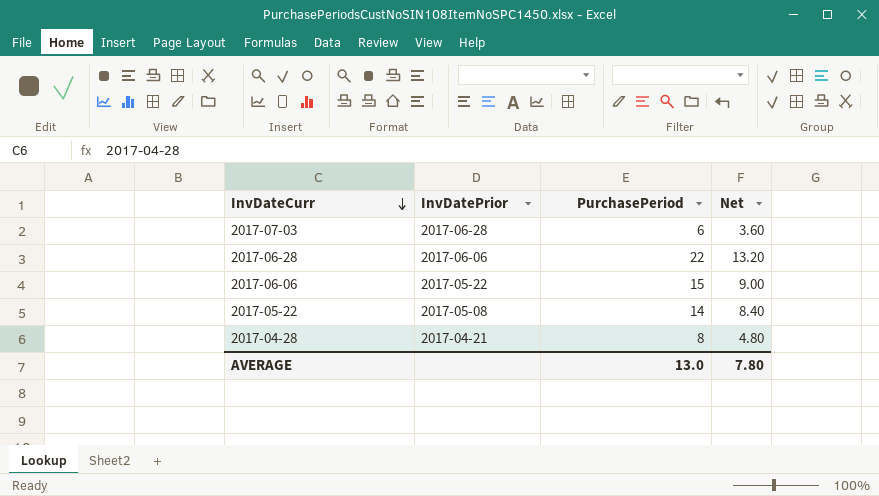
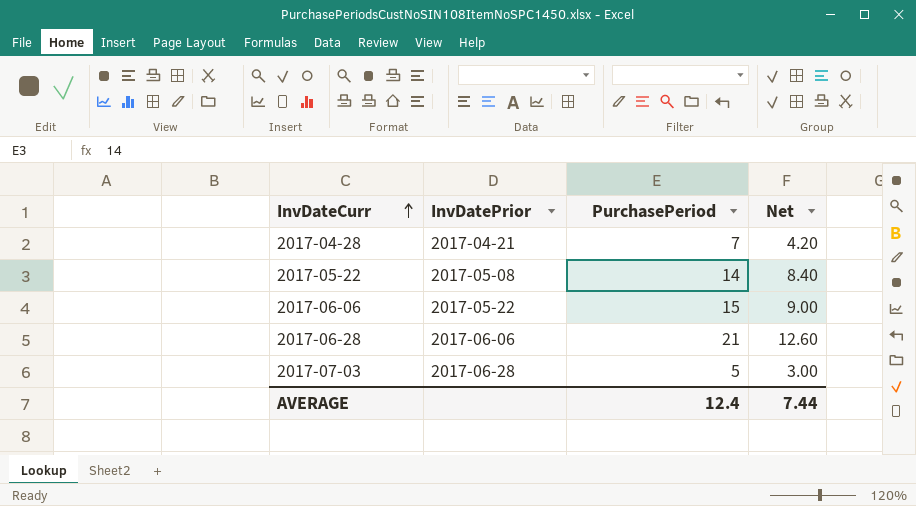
row order: InvDateCurr descending -> InvDateCurr ascending
2017-04-28 | PurchasePeriod: 8 -> 7
2017-04-28 | Net: 4.80 -> 4.20
2017-06-28 | PurchasePeriod: 22 -> 21
2017-06-28 | Net: 13.20 -> 12.60
2017-07-03 | PurchasePeriod: 6 -> 5
2017-07-03 | Net: 3.60 -> 3.00
AVERAGE | PurchasePeriod: 13.0 -> 12.4
AVERAGE | Net: 7.80 -> 7.44

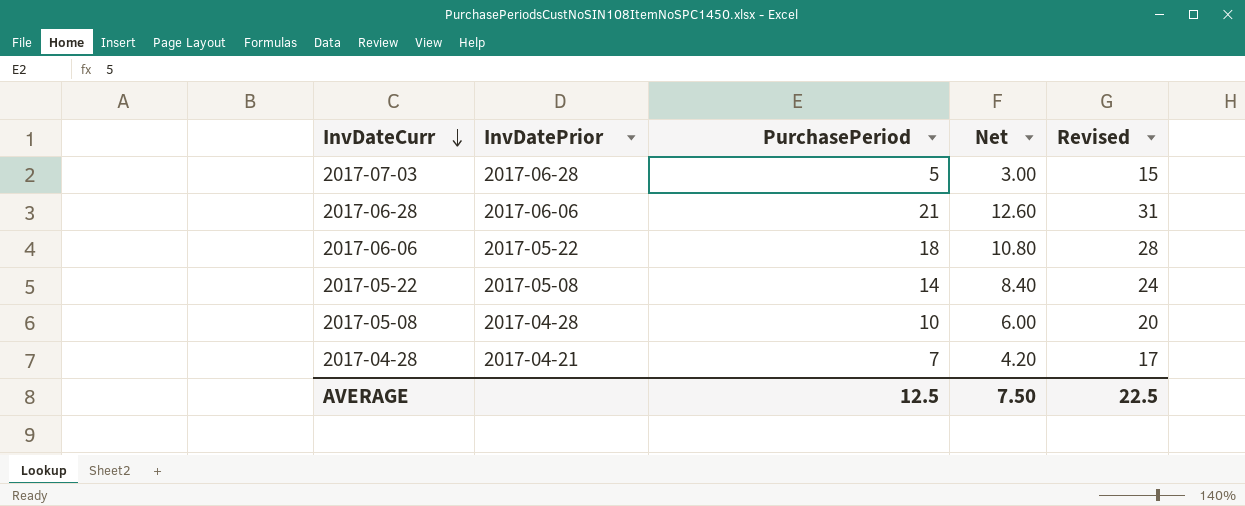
row order: InvDateCurr ascending -> InvDateCurr descending
column Revised | formula: none -> [PurchasePeriod] + 10
2017-06-06 | PurchasePeriod: 15 -> 18
2017-06-06 | Net: 9.00 -> 10.80
row 2017-05-08: none -> 2017-04-28 | 10 | 6.00 | 20
AVERAGE | PurchasePeriod: 12.4 -> 12.5
AVERAGE | Net: 7.44 -> 7.50

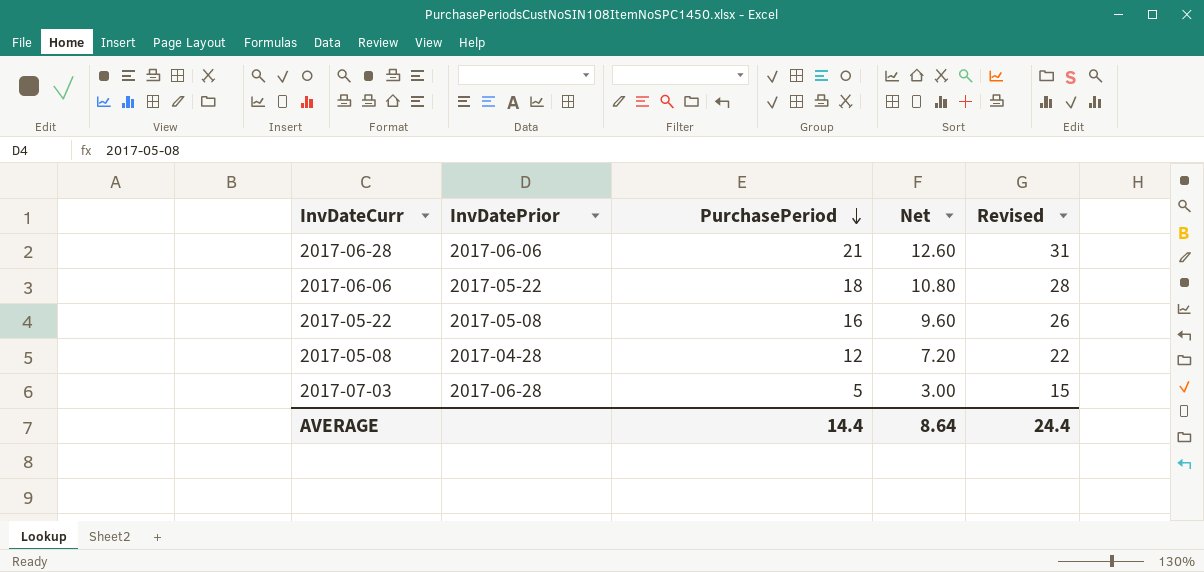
row order: InvDateCurr descending -> PurchasePeriod descending
row 2017-04-28: 2017-04-21 | 7 | 4.20 | 17 -> none
2017-05-22 | PurchasePeriod: 14 -> 16
2017-05-22 | Net: 8.40 -> 9.60
2017-05-22 | Revised: 24 -> 26
2017-05-08 | PurchasePeriod: 10 -> 12
2017-05-08 | Net: 6.00 -> 7.20
2017-05-08 | Revised: 20 -> 22
AVERAGE | PurchasePeriod: 12.5 -> 14.4
AVERAGE | Net: 7.50 -> 8.64
AVERAGE | Revised: 22.5 -> 24.4

